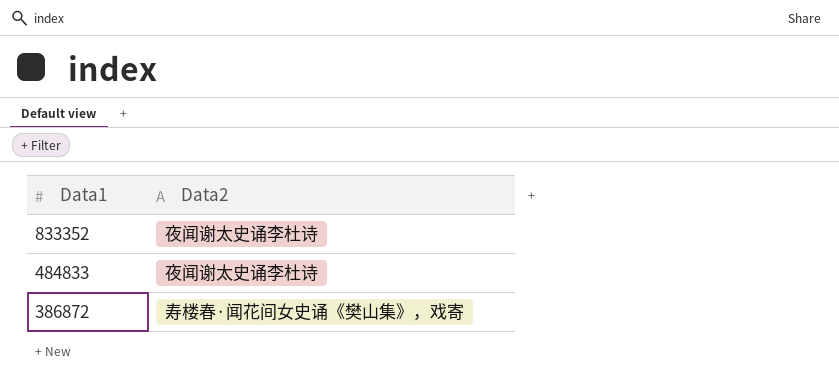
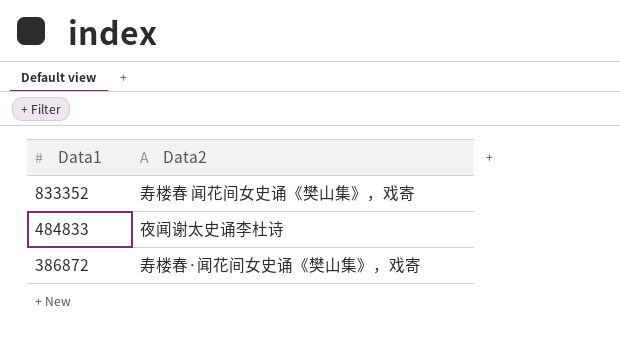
833352 | Data2: 夜闻谢太史诵李杜诗 -> 寿楼春 闻花间女史诵《樊山集》，戏寄

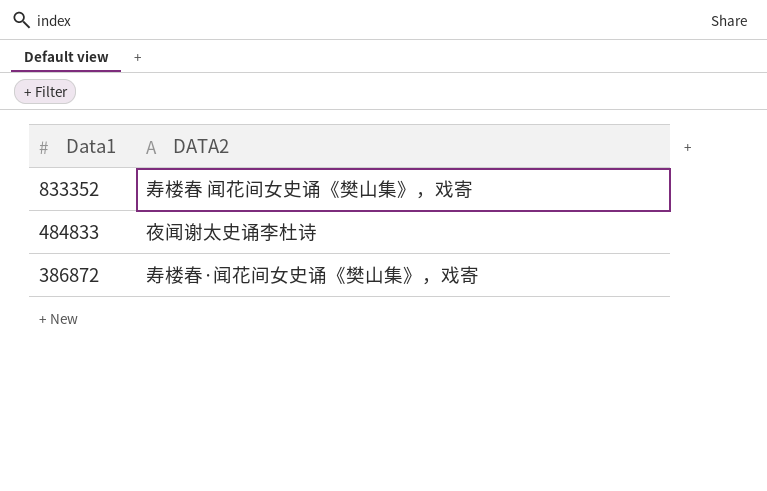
column name: Data2 -> DATA2

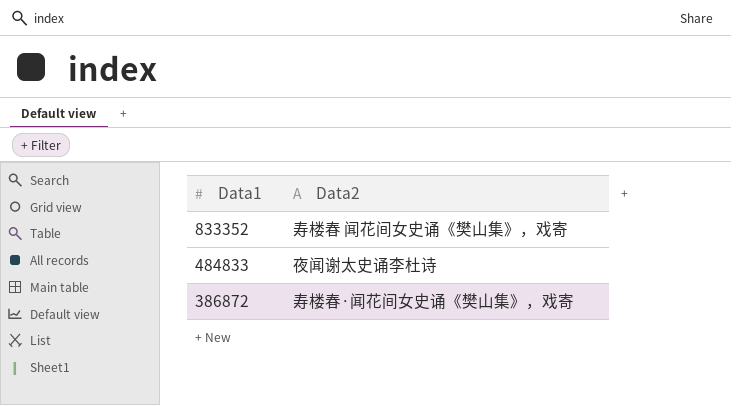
column name: DATA2 -> Data2

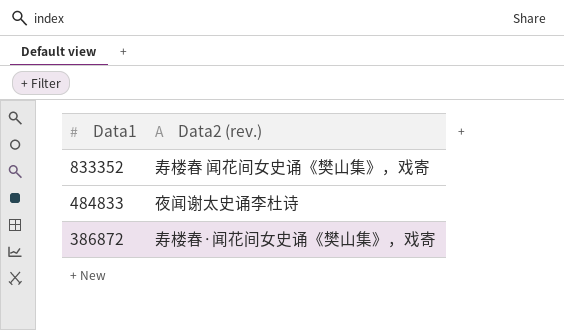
column name: Data2 -> Data2 (rev.)

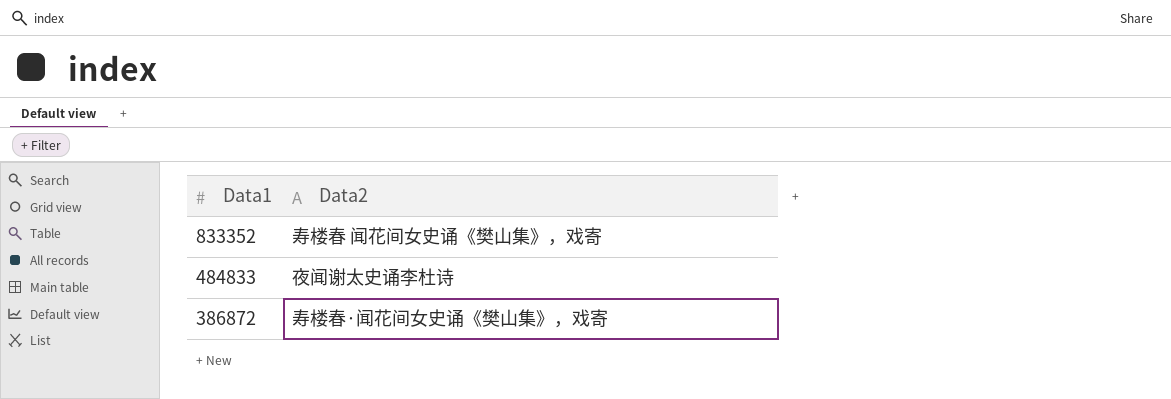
column name: Data2 (rev.) -> Data2

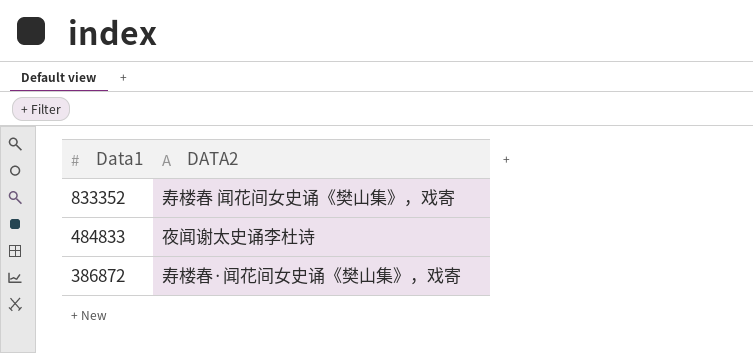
column name: Data2 -> DATA2

